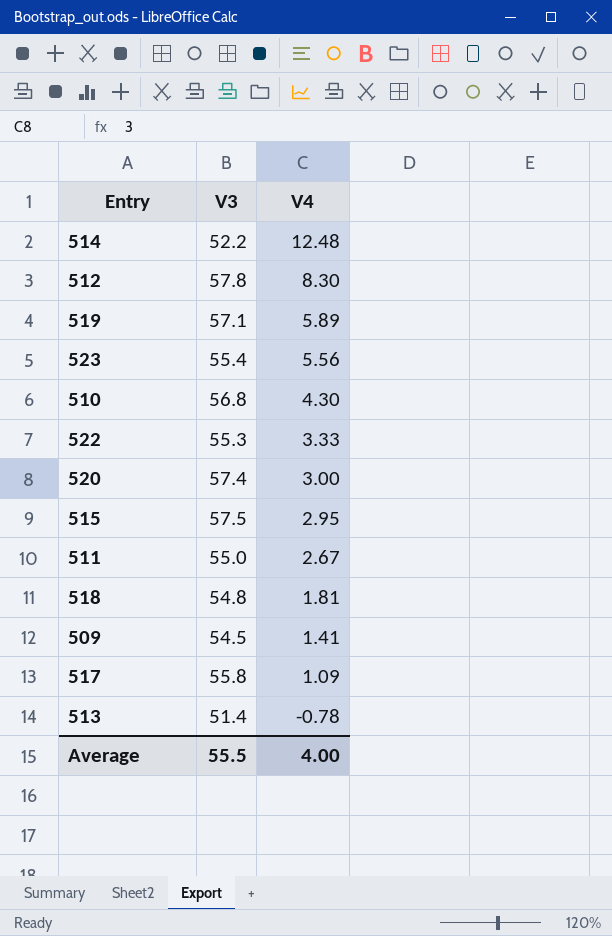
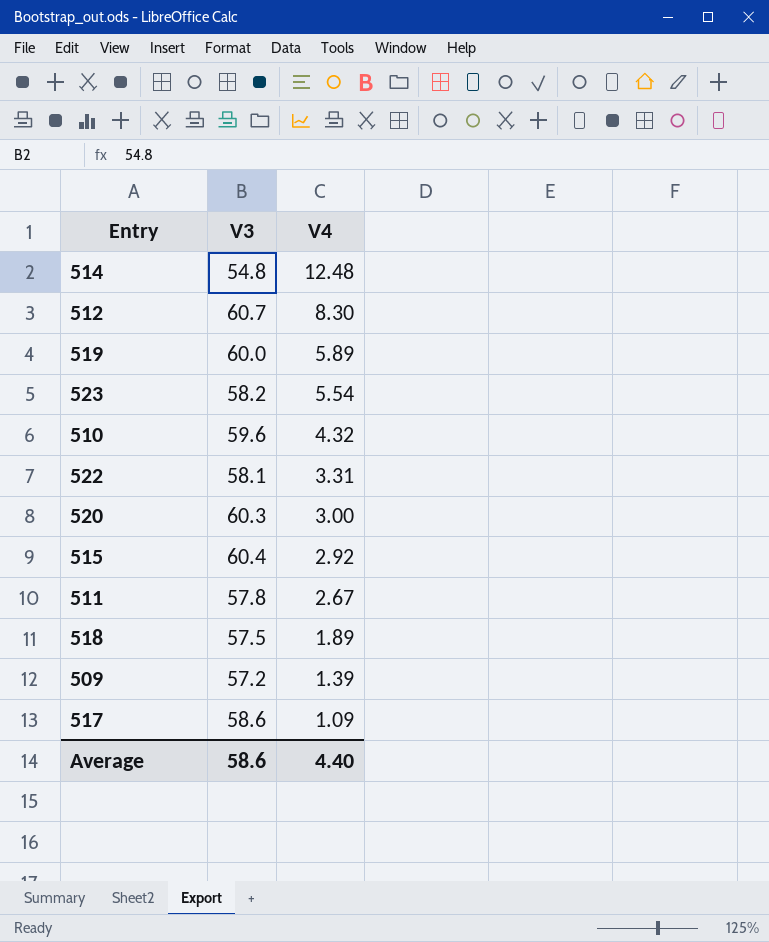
row 513: 51.4 | -0.78 -> none
514 | V3: 52.2 -> 54.8
512 | V3: 57.8 -> 60.7
519 | V3: 57.1 -> 60.0
523 | V3: 55.4 -> 58.2
523 | V4: 5.56 -> 5.54
510 | V3: 56.8 -> 59.6
510 | V4: 4.30 -> 4.32
522 | V3: 55.3 -> 58.1
522 | V4: 3.33 -> 3.31
520 | V3: 57.4 -> 60.3
515 | V3: 57.5 -> 60.4
515 | V4: 2.95 -> 2.92
511 | V3: 55.0 -> 57.8
518 | V3: 54.8 -> 57.5
518 | V4: 1.81 -> 1.89
509 | V3: 54.5 -> 57.2
509 | V4: 1.41 -> 1.39
517 | V3: 55.8 -> 58.6
Average | V3: 55.5 -> 58.6
Average | V4: 4.00 -> 4.40

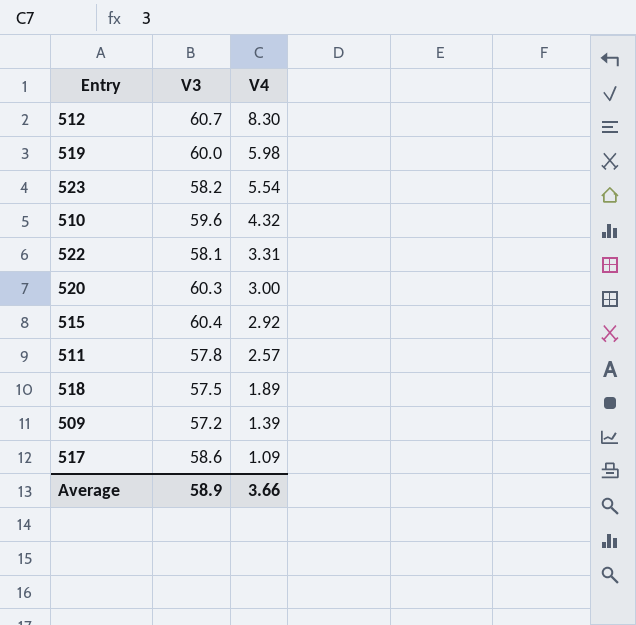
row 514: 54.8 | 12.48 -> none
519 | V4: 5.89 -> 5.98
511 | V4: 2.67 -> 2.57
Average | V3: 58.6 -> 58.9
Average | V4: 4.40 -> 3.66

